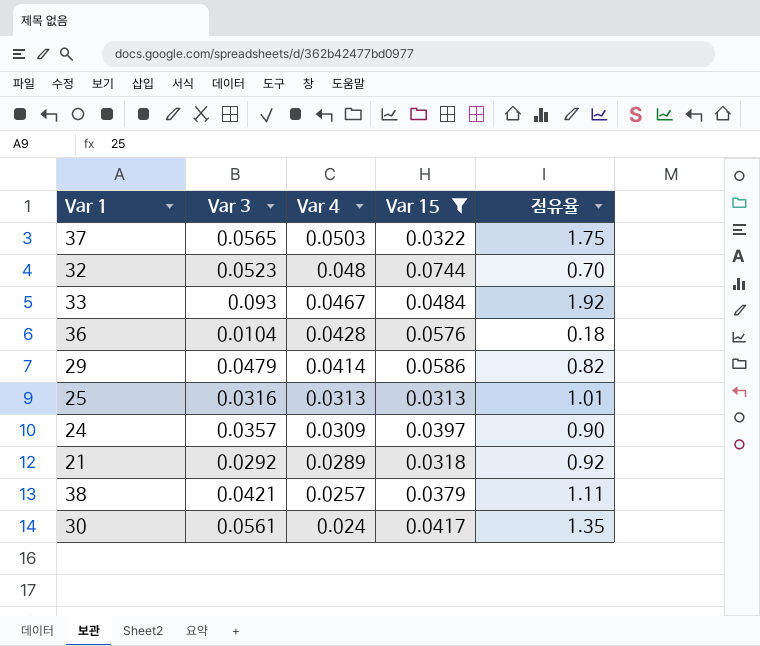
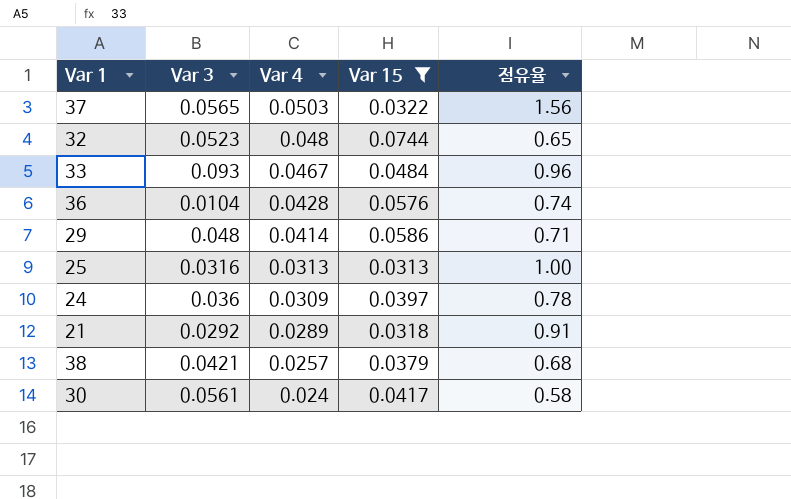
column 점유율 | formula: [Var 3] / [Var 15] -> [Var 4] / [Var 15]
29 | Var 3: 0.0479 -> 0.048
24 | Var 3: 0.0357 -> 0.036

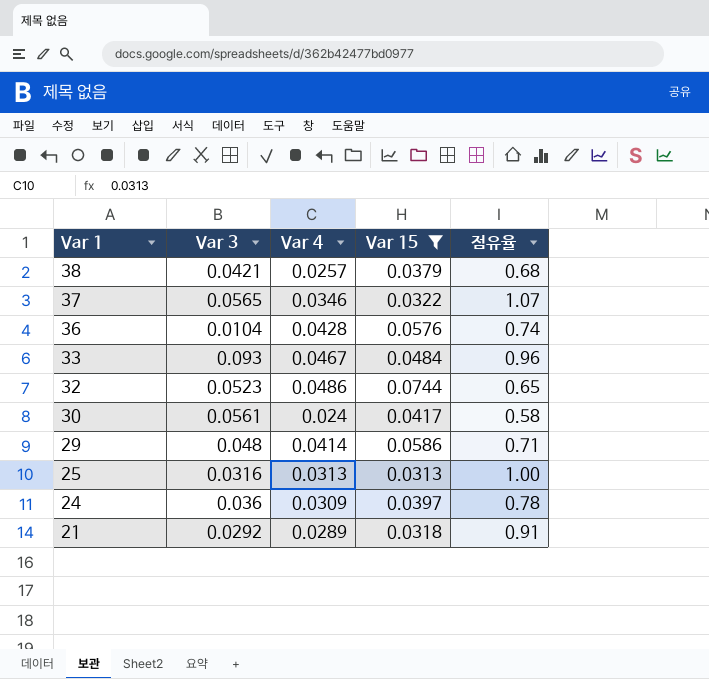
row order: Var 4 descending -> Var 1 descending
37 | Var 4: 0.0503 -> 0.0346
37 | 점유율: 1.56 -> 1.07
32 | Var 4: 0.048 -> 0.0486

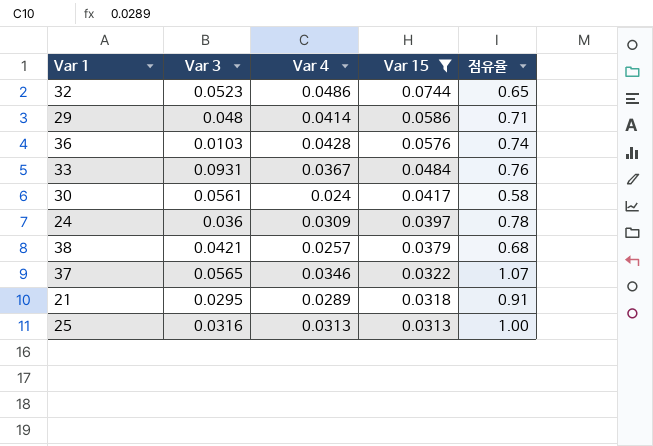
row order: Var 1 descending -> Var 15 descending
36 | Var 3: 0.0104 -> 0.0103
33 | Var 3: 0.093 -> 0.0931
33 | Var 4: 0.0467 -> 0.0367
33 | 점유율: 0.96 -> 0.76
21 | Var 3: 0.0292 -> 0.0295

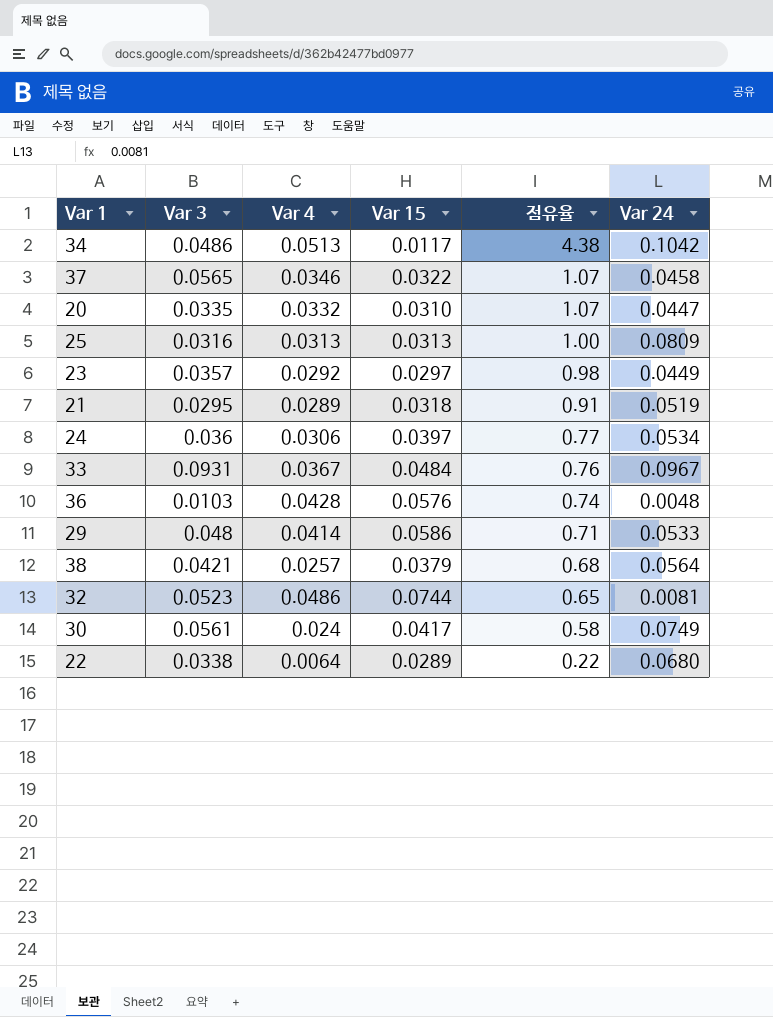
filter: Var 15 >= 0.0313 -> none
row order: Var 15 descending -> 점유율 descending
column Var 24 | position: none -> 6
24 | Var 4: 0.0309 -> 0.0306
24 | 점유율: 0.78 -> 0.77

